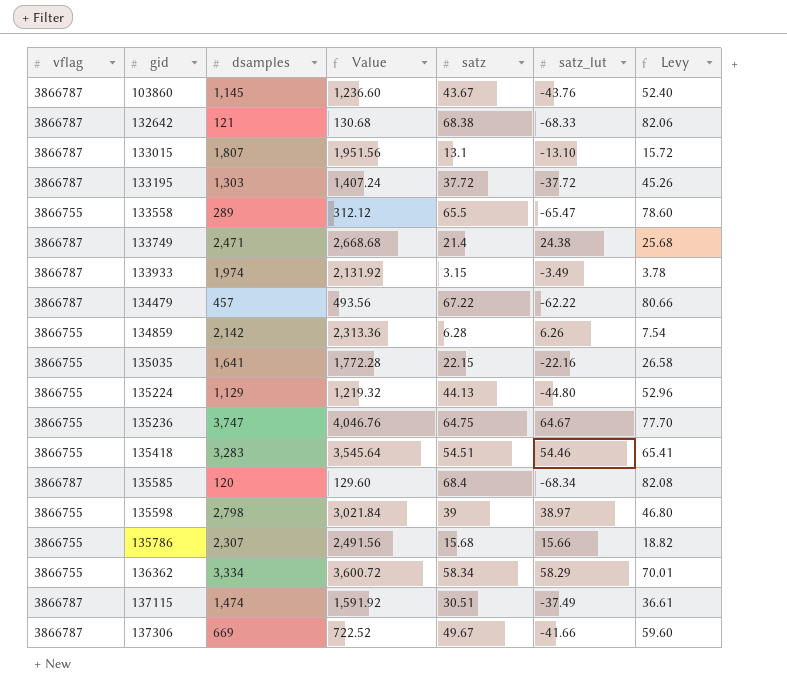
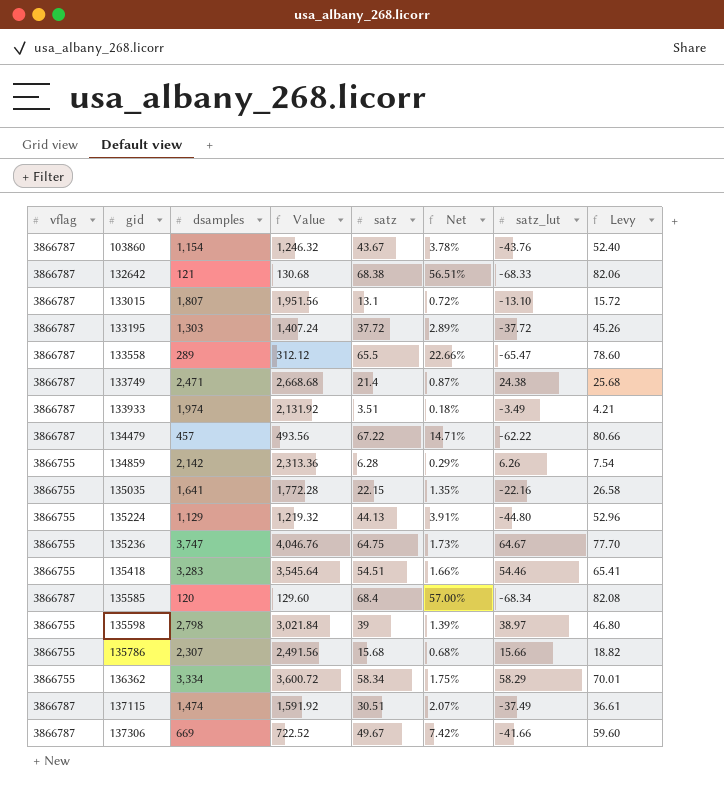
column Net | formula: none -> [satz] / [dsamples]
103860 | dsamples: 1,145 -> 1,154
103860 | Value: 1,236.60 -> 1,246.32
133558 | vflag: 3866755 -> 3866787
133933 | satz: 3.15 -> 3.51
133933 | Levy: 3.78 -> 4.21

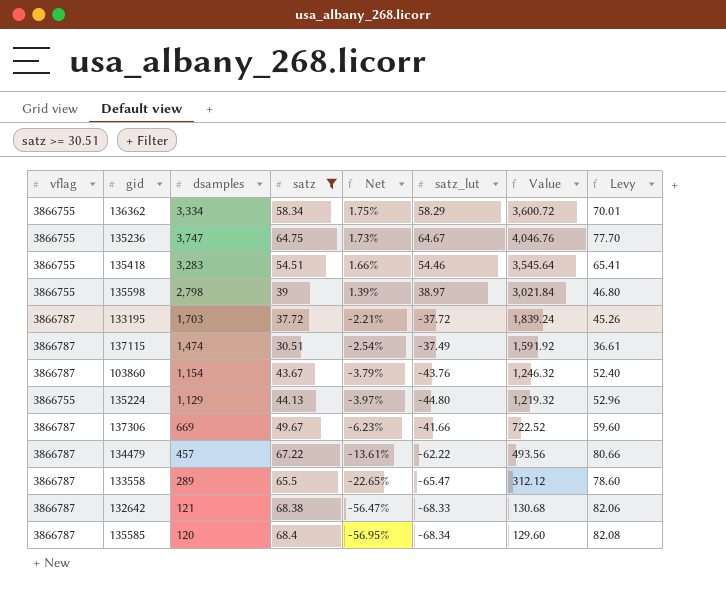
filter: none -> satz >= 30.51
row order: gid ascending -> Net descending
column Net | formula: [satz] / [dsamples] -> [satz_lut] / [dsamples]
column Value | position: 4 -> 7
133195 | dsamples: 1,303 -> 1,703
133195 | Value: 1,407.24 -> 1,839.24

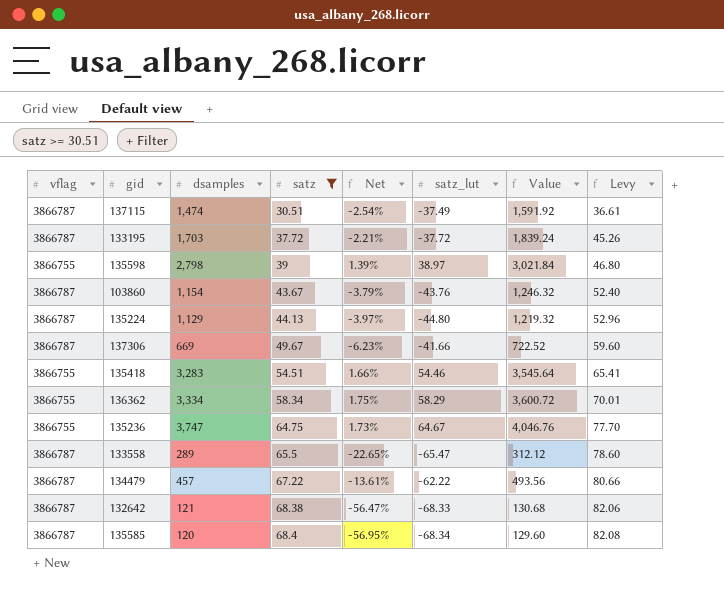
row order: Net descending -> satz ascending
135224 | vflag: 3866755 -> 3866787

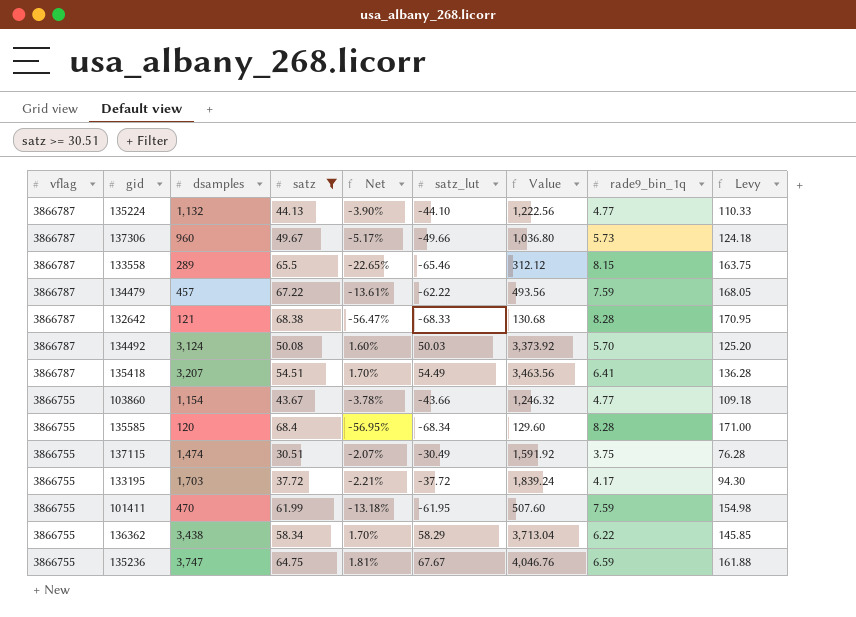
row order: satz ascending -> vflag descending
column rade9_bin_1q | position: none -> 8
column Levy | formula: [satz] * 1.2 -> [satz] * 2.5
row 135598: 3866755 | 2,798 | 39 | 1.39% | 38.97 | 3,021.84 | 46.80 -> none
135224 | dsamples: 1,129 -> 1,132
135224 | Net: -3.97% -> -3.90%
135224 | satz_lut: -44.80 -> -44.10
135224 | Value: 1,219.32 -> 1,222.56
137306 | dsamples: 669 -> 960
137306 | Net: -6.23% -> -5.17%
137306 | satz_lut: -41.66 -> -49.66
137306 | Value: 722.52 -> 1,036.80
133558 | satz_lut: -65.47 -> -65.46
row 134492: none -> 3866787 | 3,124 | 50.08 | 1.60% | 50.03 | 3,373.92 | 5.70 | 125.20
135418 | vflag: 3866755 -> 3866787
135418 | dsamples: 3,283 -> 3,207
135418 | Net: 1.66% -> 1.70%
135418 | satz_lut: 54.46 -> 54.49
135418 | Value: 3,545.64 -> 3,463.56
103860 | vflag: 3866787 -> 3866755
103860 | Net: -3.79% -> -3.78%
103860 | satz_lut: -43.76 -> -43.66
135585 | vflag: 3866787 -> 3866755
137115 | vflag: 3866787 -> 3866755
137115 | Net: -2.54% -> -2.07%
137115 | satz_lut: -37.49 -> -30.49
133195 | vflag: 3866787 -> 3866755
row 101411: none -> 3866755 | 470 | 61.99 | -13.18% | -61.95 | 507.60 | 7.59 | 154.98
136362 | dsamples: 3,334 -> 3,438
136362 | Net: 1.75% -> 1.70%
136362 | Value: 3,600.72 -> 3,713.04
135236 | Net: 1.73% -> 1.81%
135236 | satz_lut: 64.67 -> 67.67

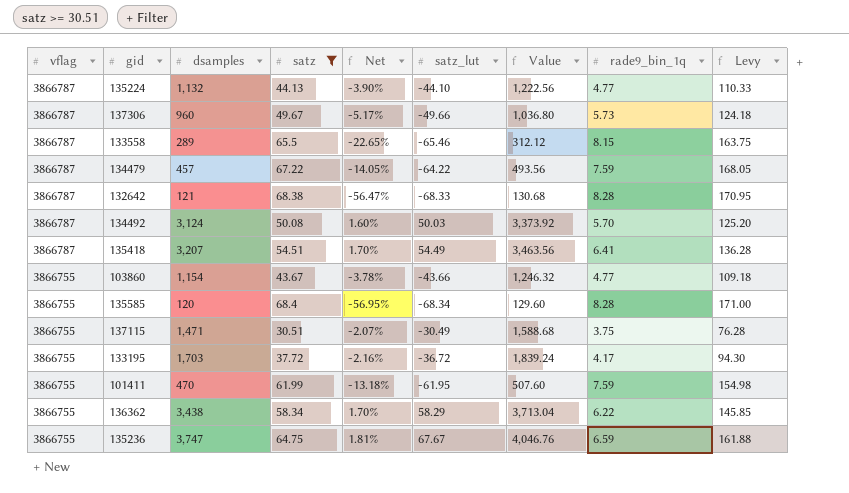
134479 | Net: -13.61% -> -14.05%
134479 | satz_lut: -62.22 -> -64.22
137115 | dsamples: 1,474 -> 1,471
137115 | Value: 1,591.92 -> 1,588.68
133195 | Net: -2.21% -> -2.16%
133195 | satz_lut: -37.72 -> -36.72

